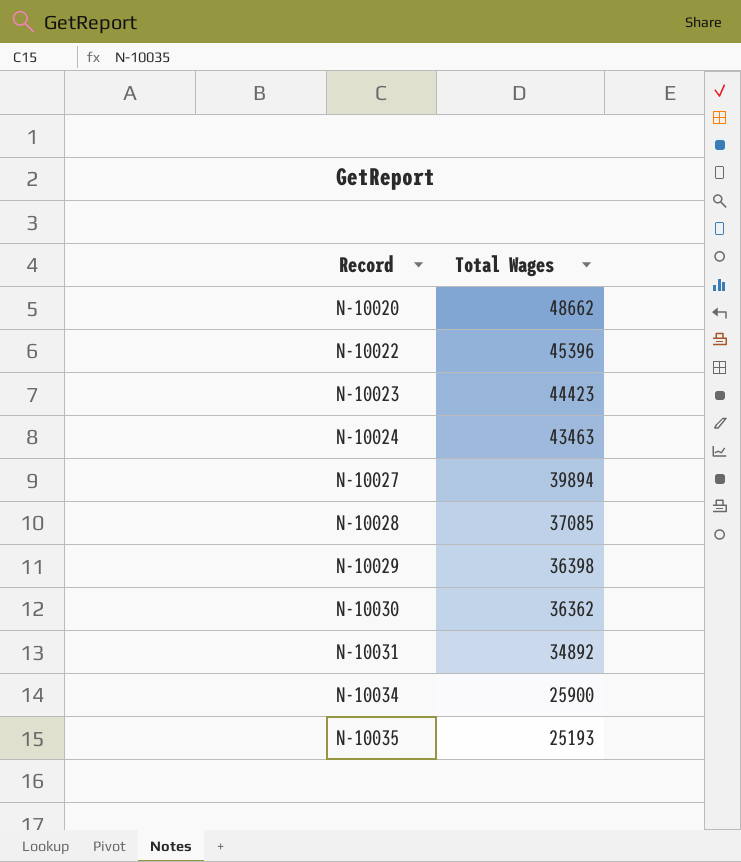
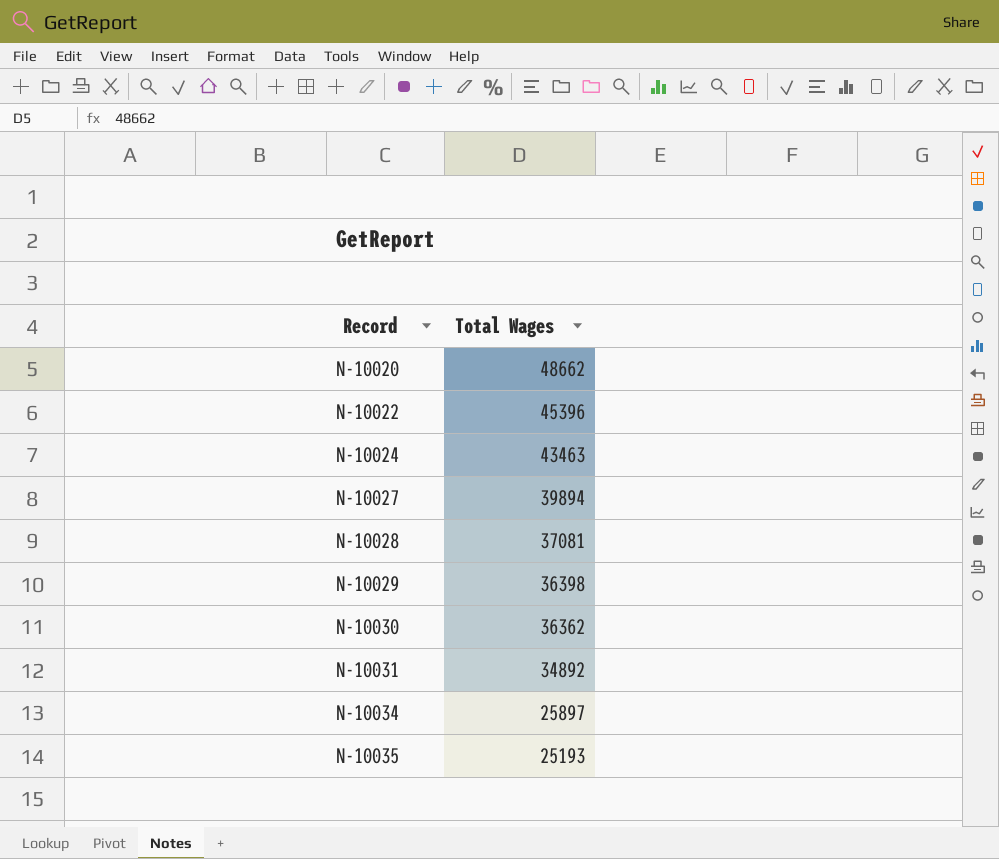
row N-10023: 44423 -> none
N-10028 | Total Wages: 37085 -> 37081
N-10034 | Total Wages: 25900 -> 25897

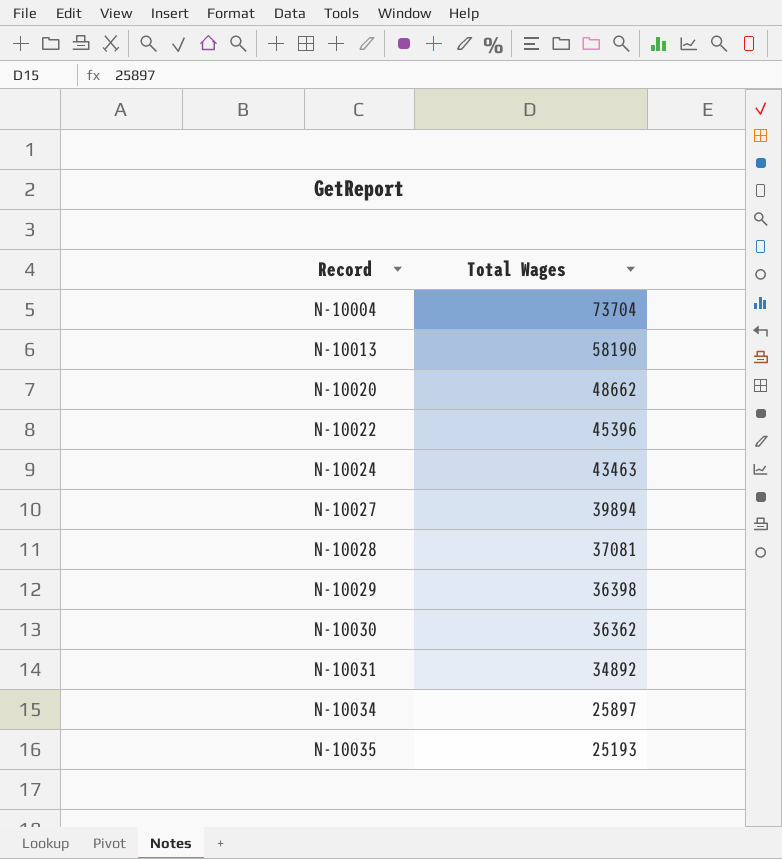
row N-10004: none -> 73704
row N-10013: none -> 58190

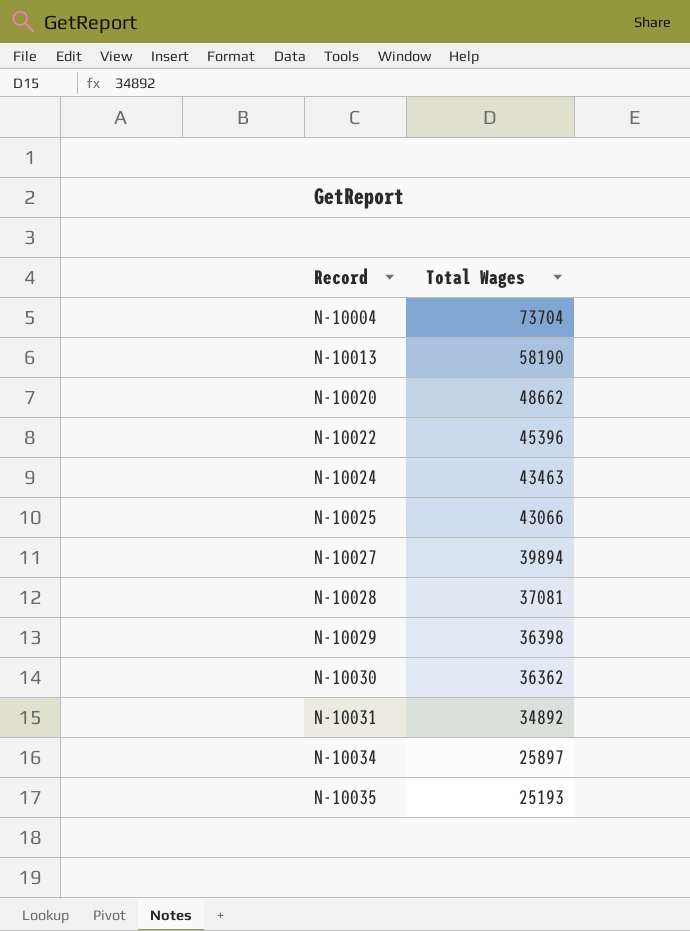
row N-10025: none -> 43066

